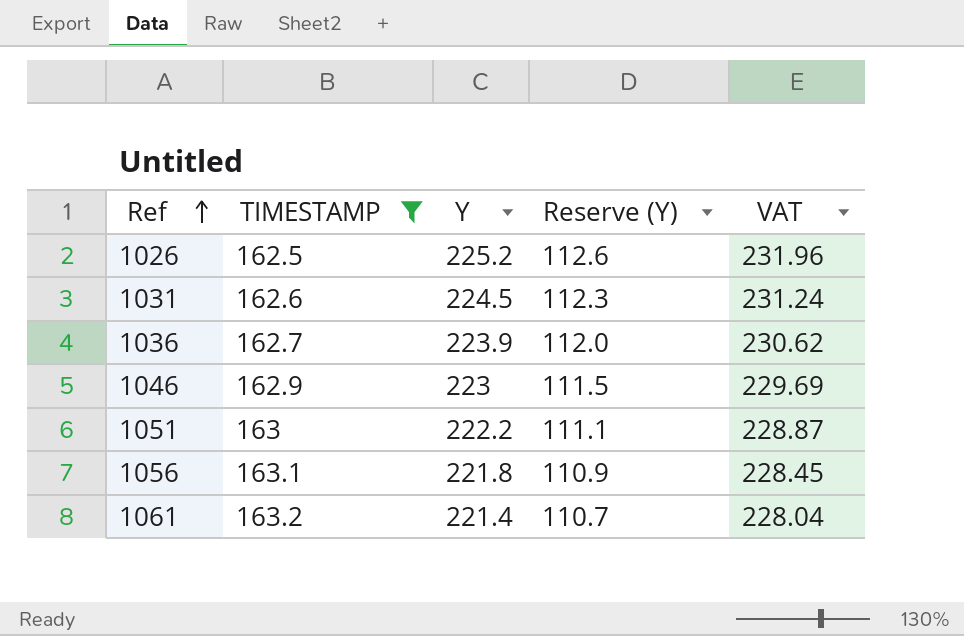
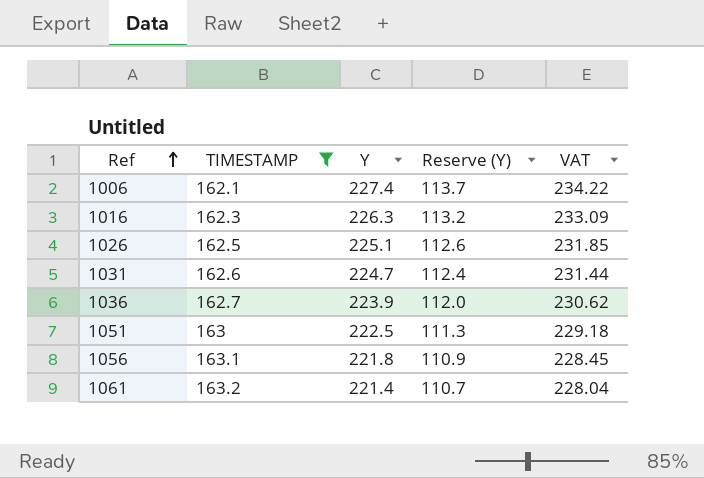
row 1046: 162.9 | 223 | 111.5 | 229.69 -> none
row 1006: none -> 162.1 | 227.4 | 113.7 | 234.22
row 1016: none -> 162.3 | 226.3 | 113.2 | 233.09
1026 | Y: 225.2 -> 225.1
1026 | VAT: 231.96 -> 231.85
1031 | Y: 224.5 -> 224.7
1031 | Reserve (Y): 112.3 -> 112.4
1031 | VAT: 231.24 -> 231.44
1051 | Y: 222.2 -> 222.5
1051 | Reserve (Y): 111.1 -> 111.3
1051 | VAT: 228.87 -> 229.18

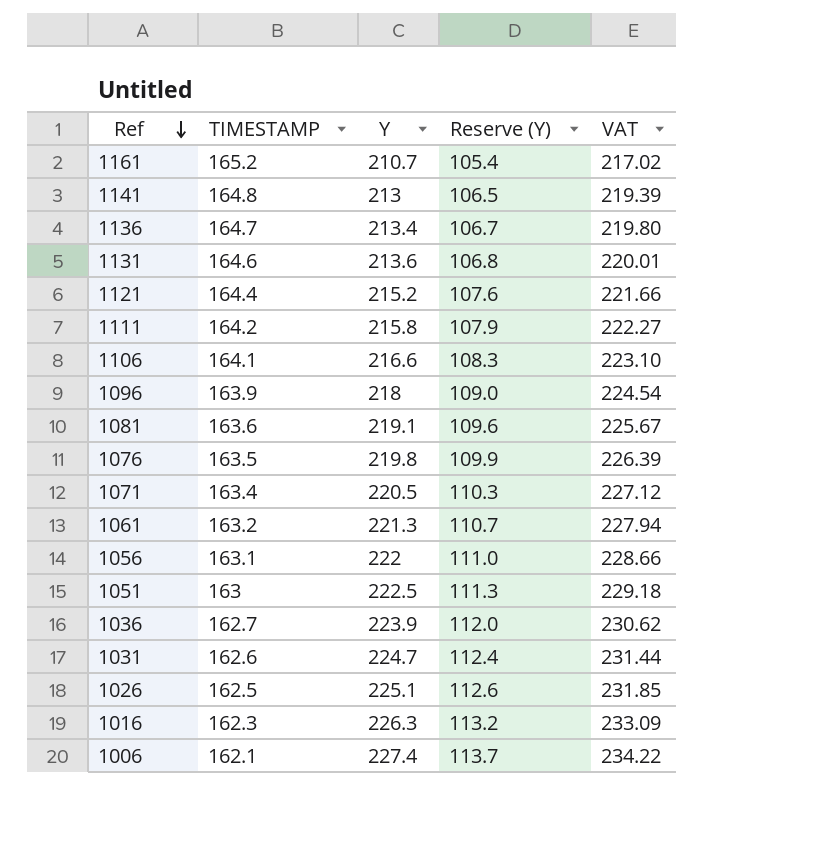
filter: TIMESTAMP <= 163.2 -> none
row order: Ref ascending -> Ref descending
1061 | Y: 221.4 -> 221.3
1061 | VAT: 228.04 -> 227.94
1056 | Y: 221.8 -> 222
1056 | Reserve (Y): 110.9 -> 111.0
1056 | VAT: 228.45 -> 228.66

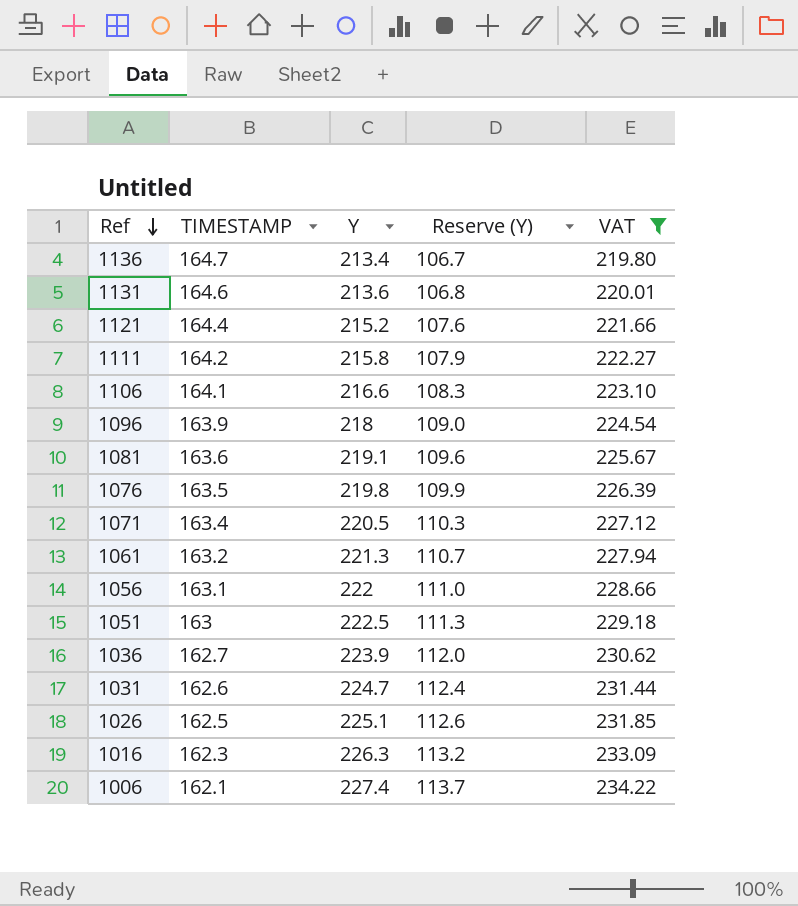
filter: none -> VAT >= 219.80

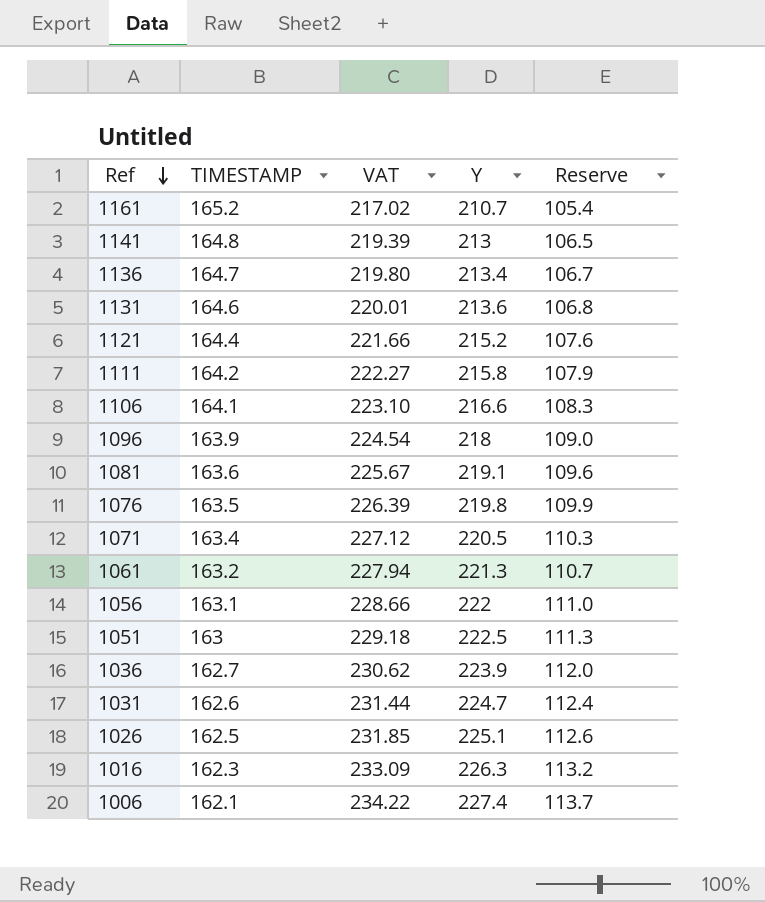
filter: VAT >= 219.80 -> none
column VAT | position: 5 -> 3
column name: Reserve (Y) -> Reserve

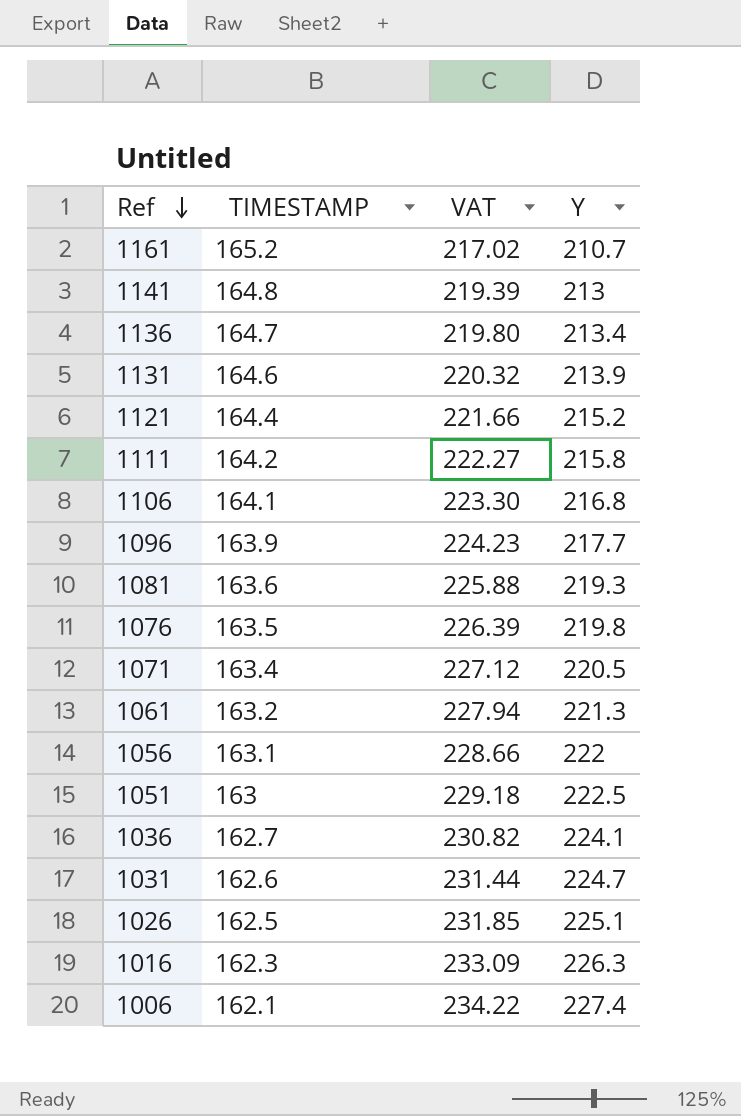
column Reserve | formula: [Y] * 0.5 -> none
1131 | VAT: 220.01 -> 220.32
1131 | Y: 213.6 -> 213.9
1106 | VAT: 223.10 -> 223.30
1106 | Y: 216.6 -> 216.8
1096 | VAT: 224.54 -> 224.23
1096 | Y: 218 -> 217.7
1081 | VAT: 225.67 -> 225.88
1081 | Y: 219.1 -> 219.3
1036 | VAT: 230.62 -> 230.82
1036 | Y: 223.9 -> 224.1

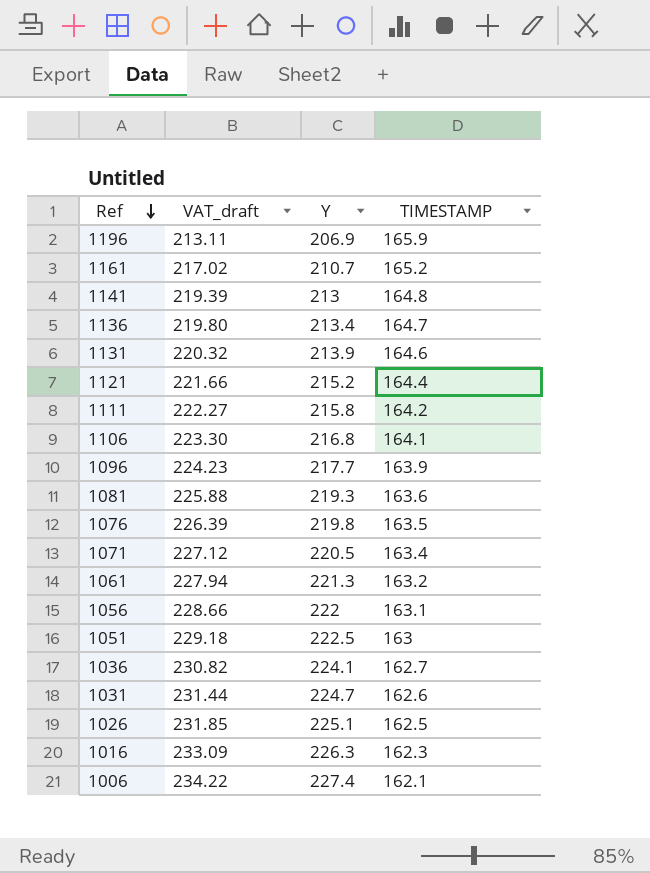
column name: VAT -> VAT_draft
column TIMESTAMP | position: 2 -> 4
row 1196: none -> 213.11 | 206.9 | 165.9

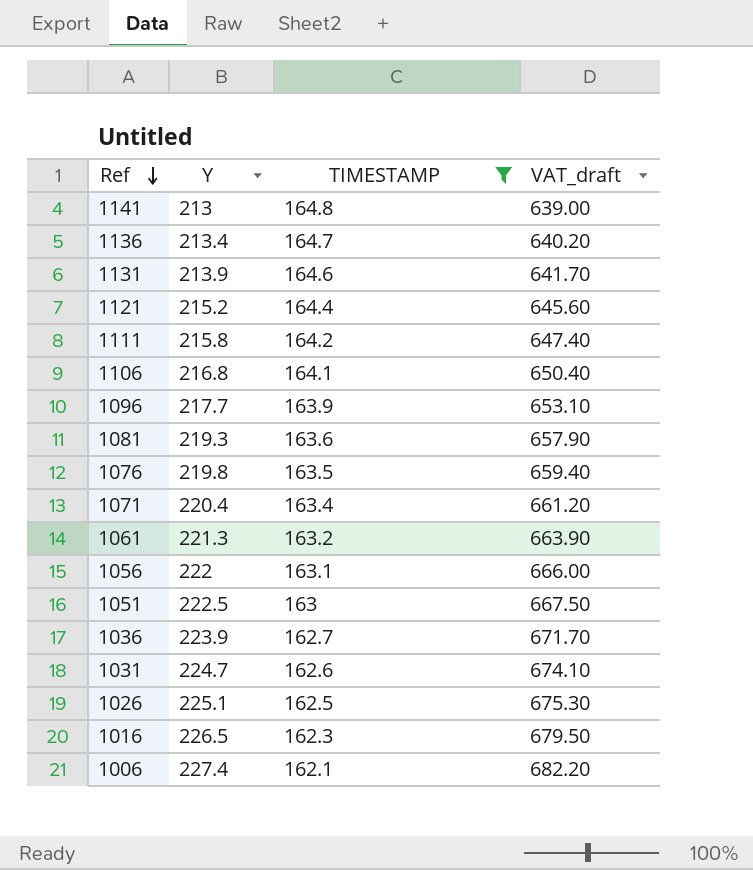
filter: none -> TIMESTAMP <= 164.8
column VAT_draft | formula: [Y] * 1.03 -> [Y] * 3
column VAT_draft | position: 2 -> 4
1071 | Y: 220.5 -> 220.4
1036 | Y: 224.1 -> 223.9
1016 | Y: 226.3 -> 226.5

